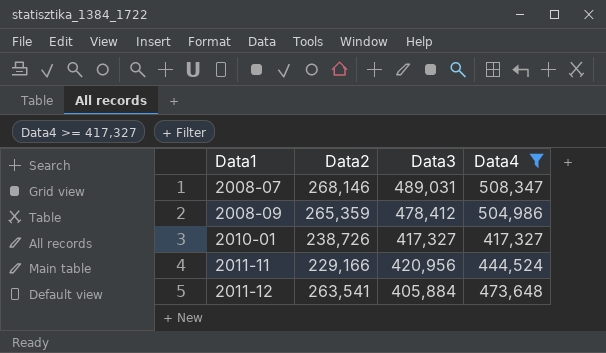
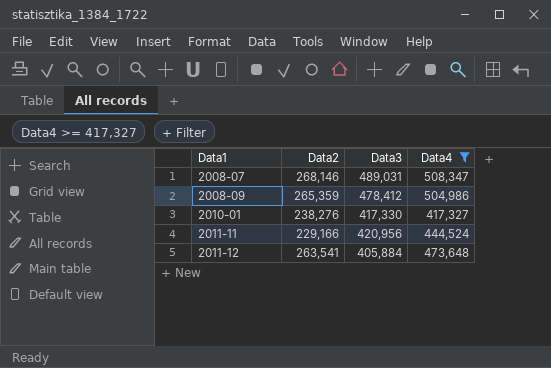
2010-01 | Data2: 238,726 -> 238,276
2010-01 | Data3: 417,327 -> 417,330

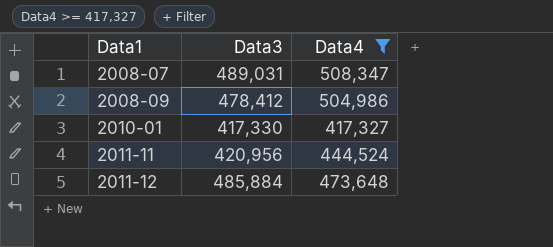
column Data2 | position: 2 -> none
2011-12 | Data3: 405,884 -> 485,884

